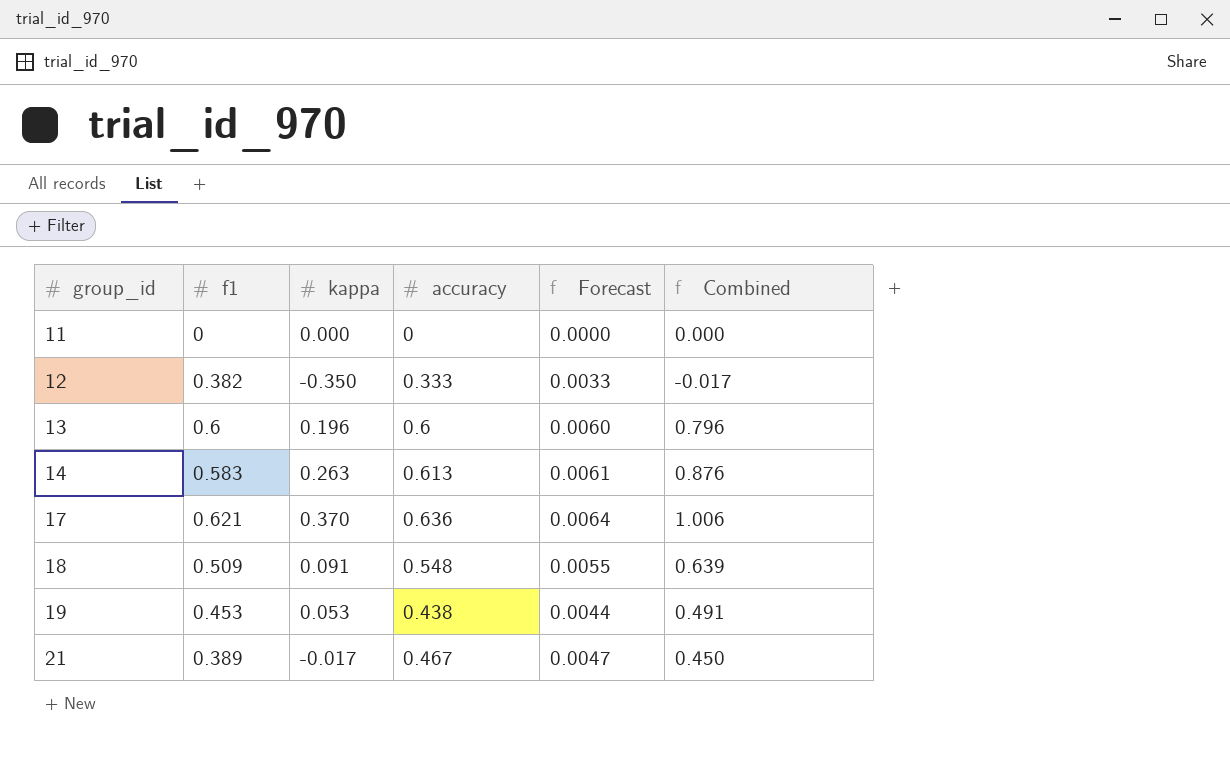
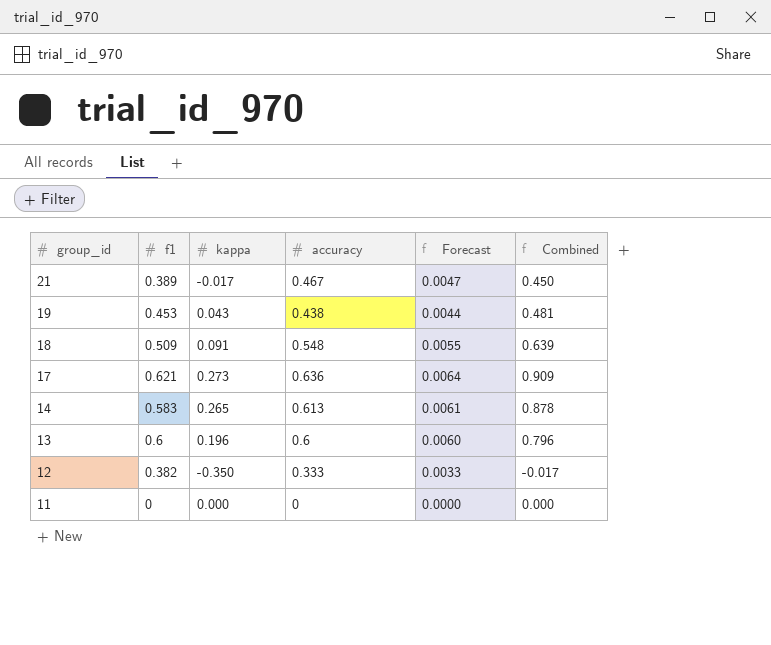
row order: group_id ascending -> group_id descending
19 | kappa: 0.053 -> 0.043
19 | Combined: 0.491 -> 0.481
17 | kappa: 0.370 -> 0.273
17 | Combined: 1.006 -> 0.909
14 | kappa: 0.263 -> 0.265
14 | Combined: 0.876 -> 0.878

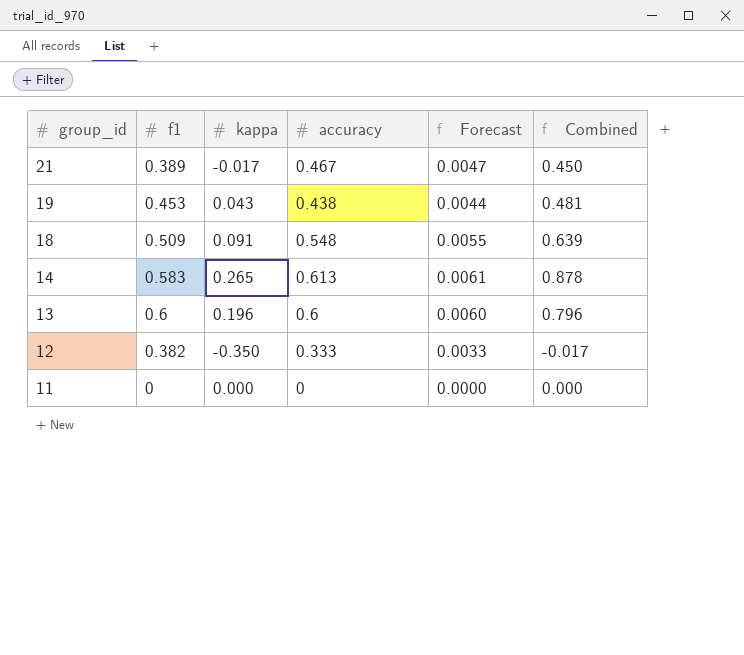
row 17: 0.621 | 0.273 | 0.636 | 0.0064 | 0.909 -> none

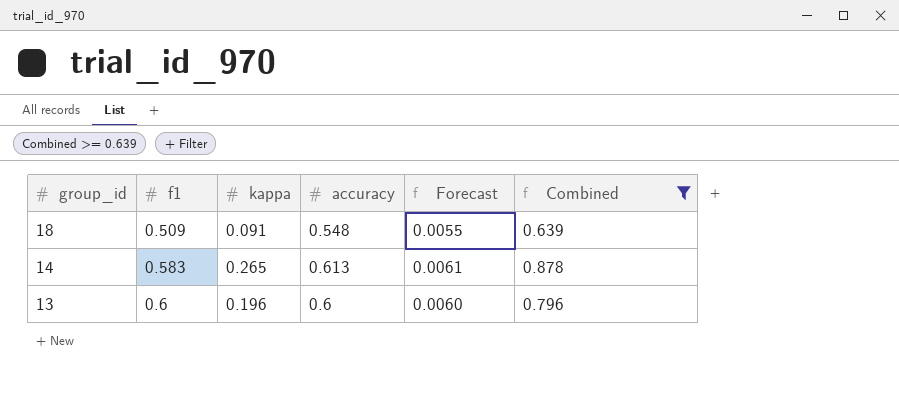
filter: none -> Combined >= 0.639

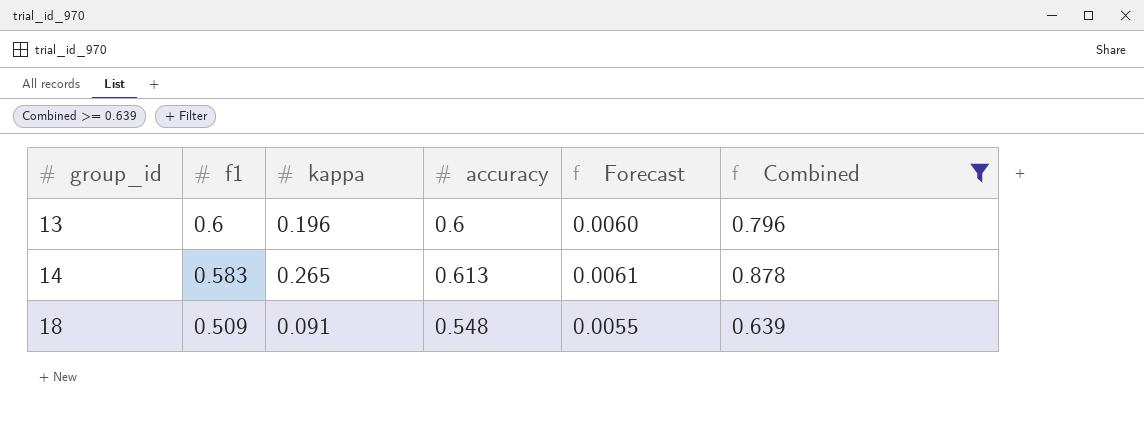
row order: group_id descending -> group_id ascending

